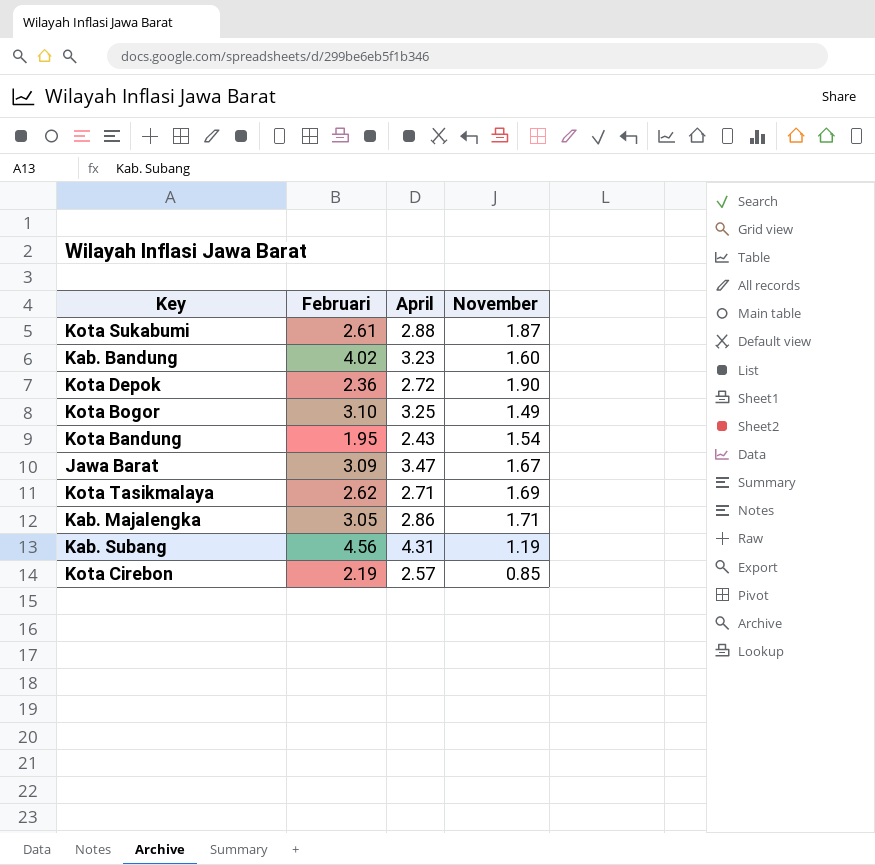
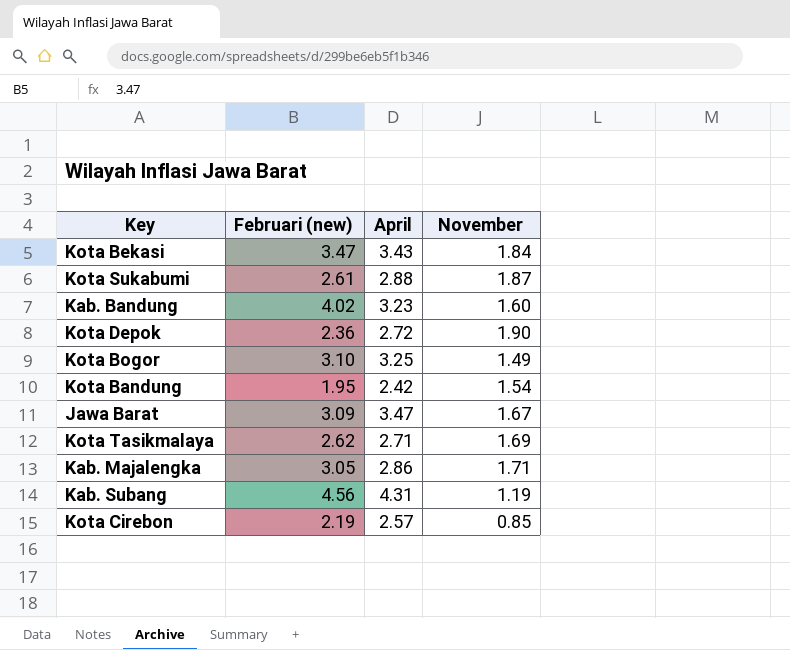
column name: Februari -> Februari (new)
row Kota Bekasi: none -> 3.47 | 3.43 | 1.84
Kota Bandung | April: 2.43 -> 2.42

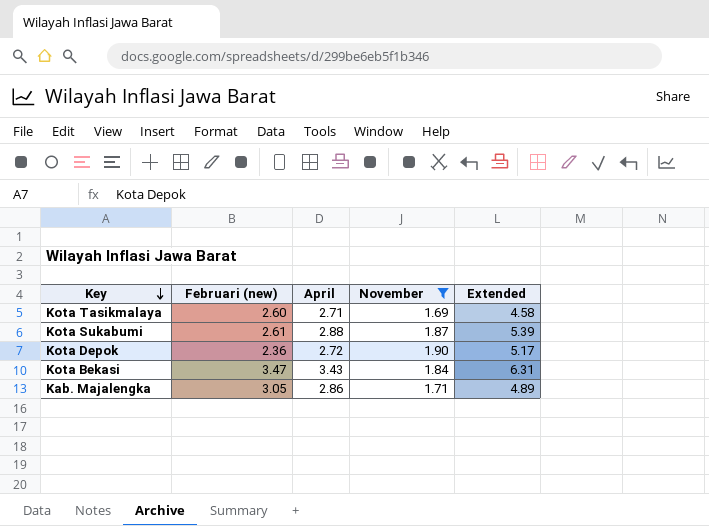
filter: none -> November >= 1.69
row order: none -> Key descending
column Extended | formula: none -> [April] * [November]
Kota Tasikmalaya | Februari (new): 2.62 -> 2.60

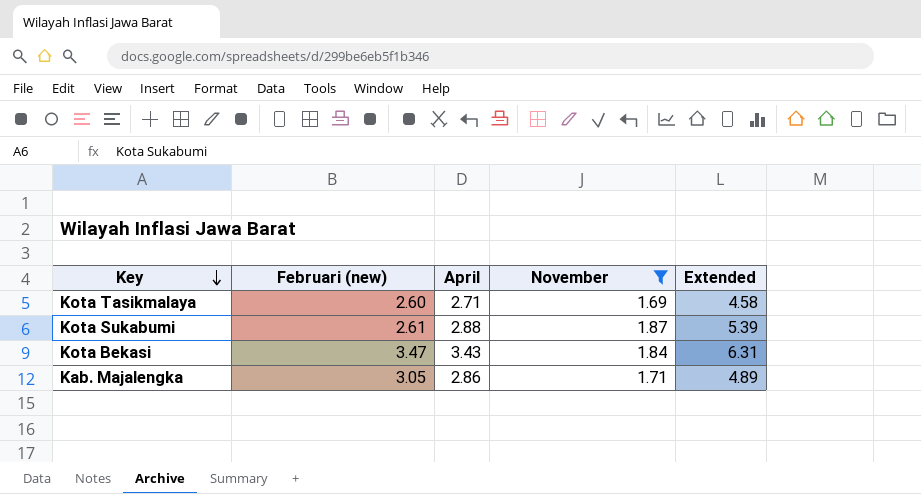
row Kota Depok: 2.36 | 2.72 | 1.90 | 5.17 -> none

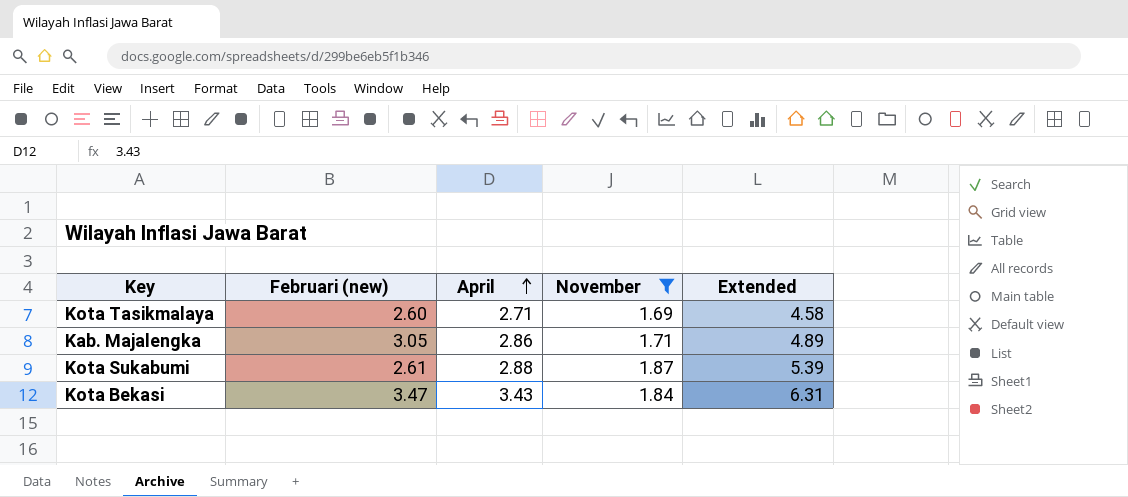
row order: Key descending -> April ascending

